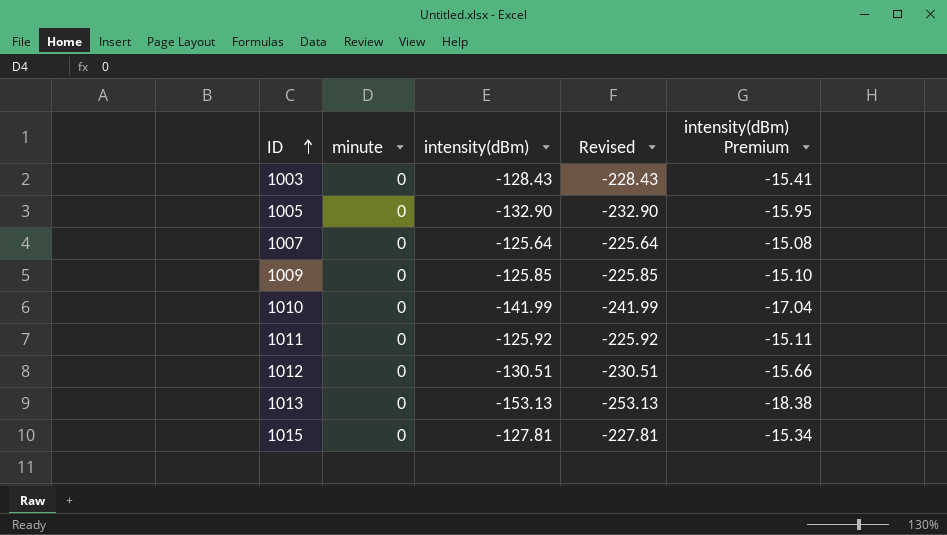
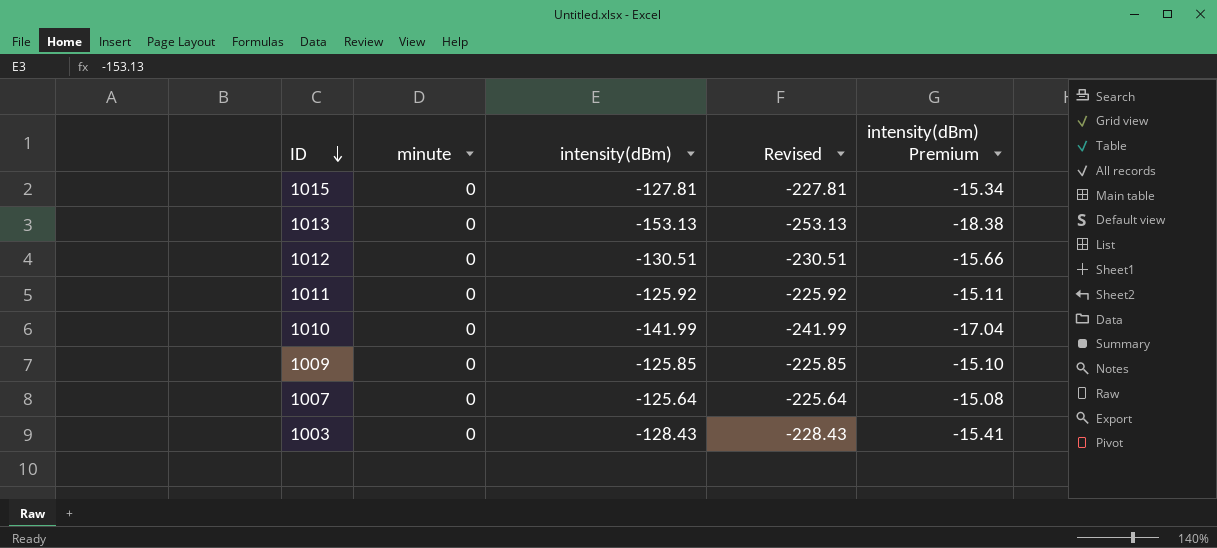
row order: ID ascending -> ID descending
row 1005: 0 | -132.90 | -232.90 | -15.95 -> none

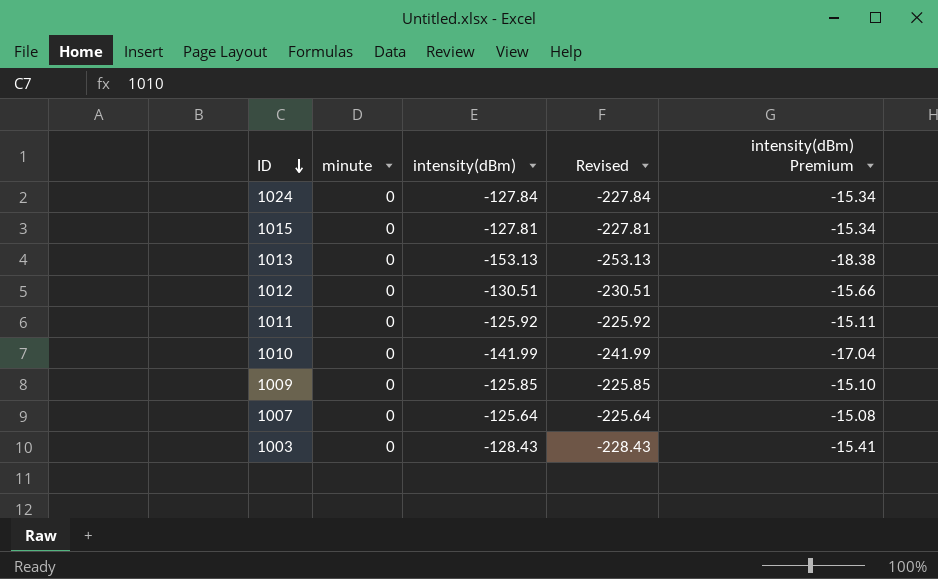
row 1024: none -> 0 | -127.84 | -227.84 | -15.34

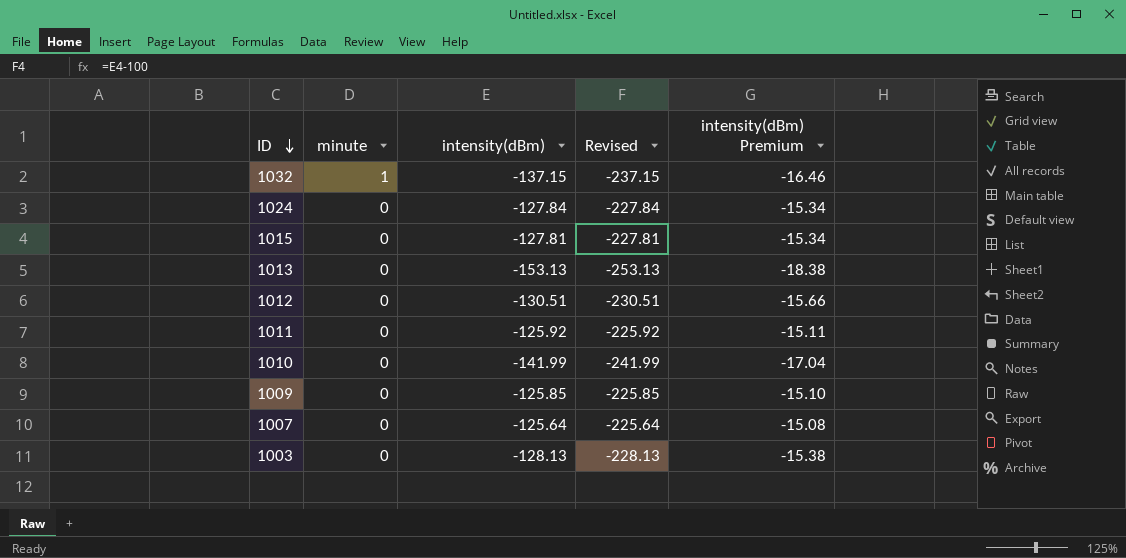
row 1032: none -> 1 | -137.15 | -237.15 | -16.46
1003 | intensity(dBm): -128.43 -> -128.13
1003 | Revised: -228.43 -> -228.13
1003 | intensity(dBm) Premium: -15.41 -> -15.38

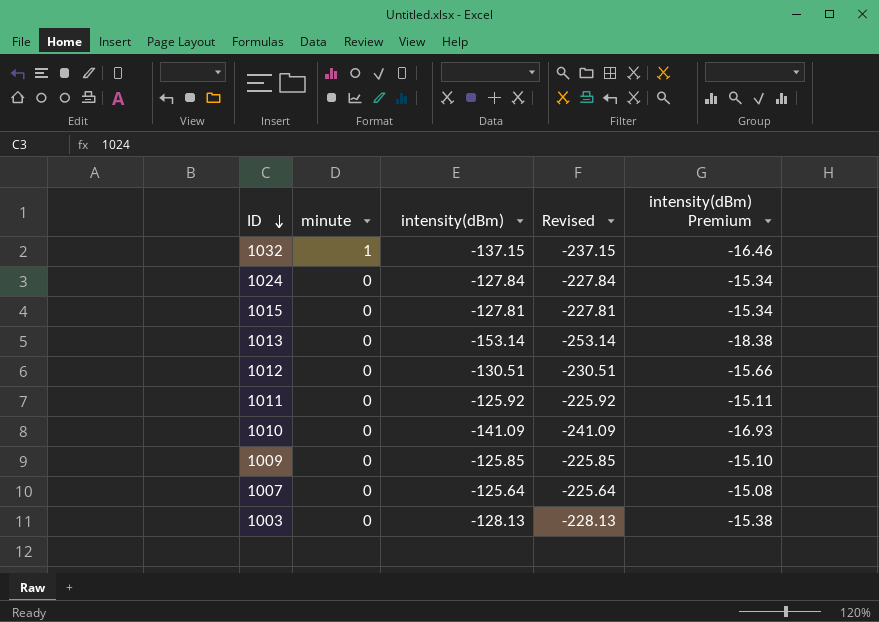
1013 | intensity(dBm): -153.13 -> -153.14
1013 | Revised: -253.13 -> -253.14
1010 | intensity(dBm): -141.99 -> -141.09
1010 | Revised: -241.99 -> -241.09
1010 | intensity(dBm) Premium: -17.04 -> -16.93

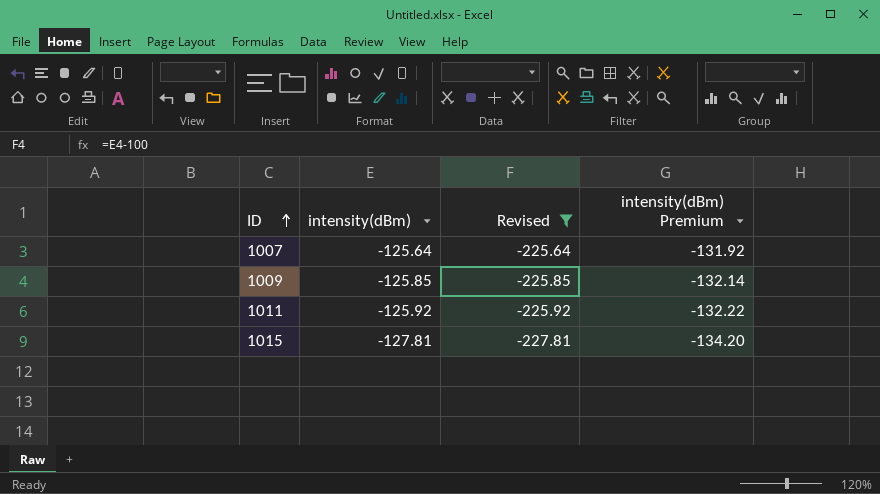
filter: none -> Revised >= -227.81
row order: ID descending -> ID ascending
column minute | position: 2 -> none
column intensity(dBm) Premium | formula: [intensity(dBm)] * 0.12 -> [intensity(dBm)] * 1.05

